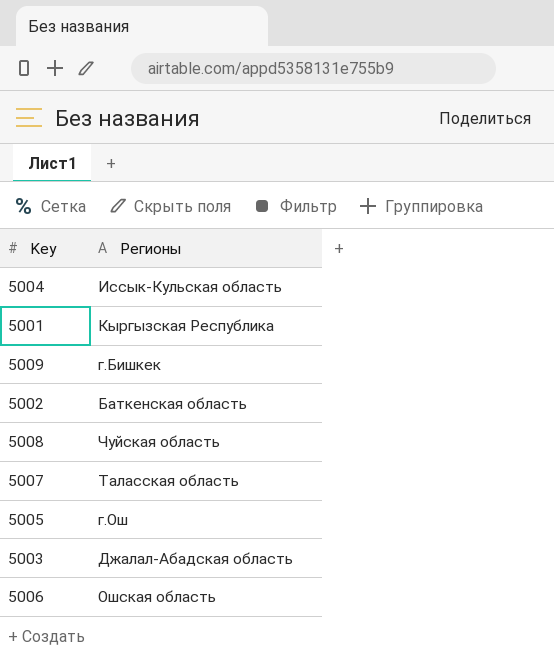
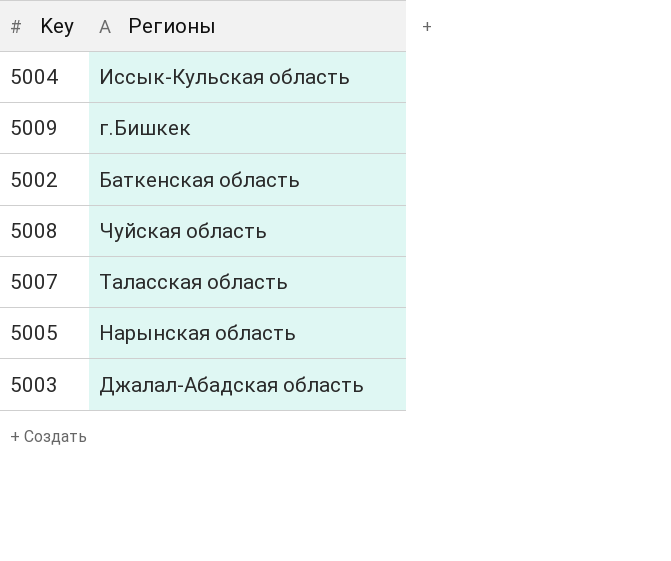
row 5001: Кыргызская Республика -> none
row 5006: Ошская область -> none
5005 | Регионы: г.Ош -> Нарынская область

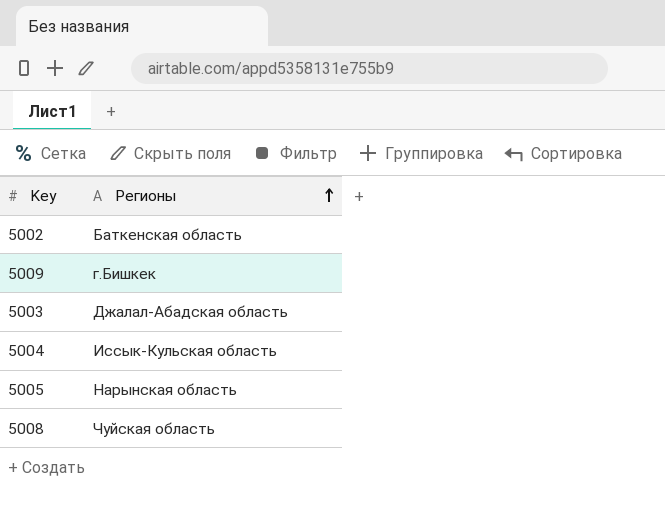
row order: none -> Регионы ascending
row 5007: Таласская область -> none

